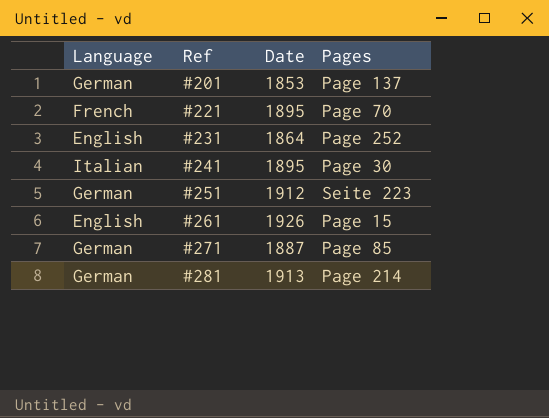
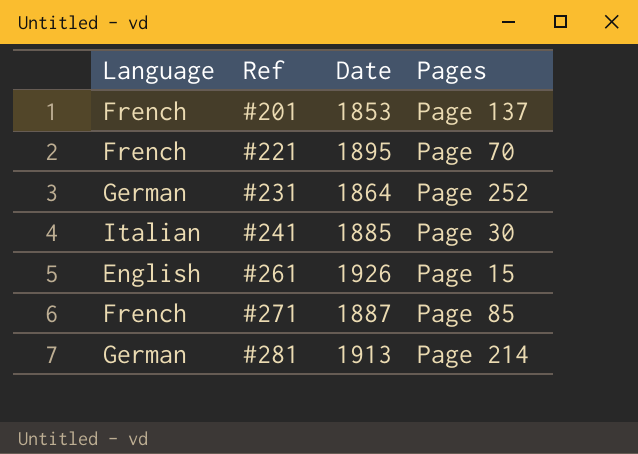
row #251: German | 1912 | Seite 223 -> none
#201 | Language: German -> French
#231 | Language: English -> German
#241 | Date: 1895 -> 1885
#271 | Language: German -> French

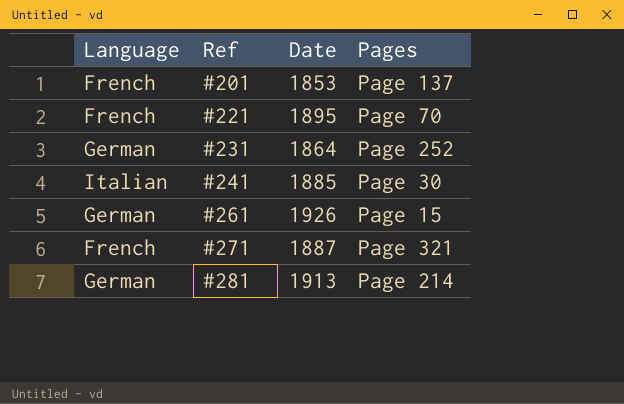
#261 | Language: English -> German
#271 | Pages: Page 85 -> Page 321

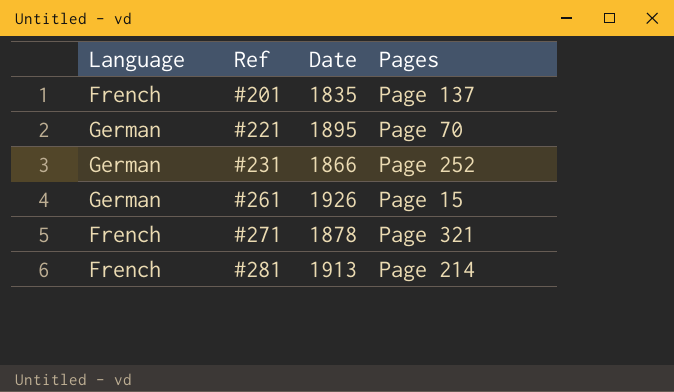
row #241: Italian | 1885 | Page 30 -> none
#201 | Date: 1853 -> 1835
#221 | Language: French -> German
#231 | Date: 1864 -> 1866
#271 | Date: 1887 -> 1878
#281 | Language: German -> French

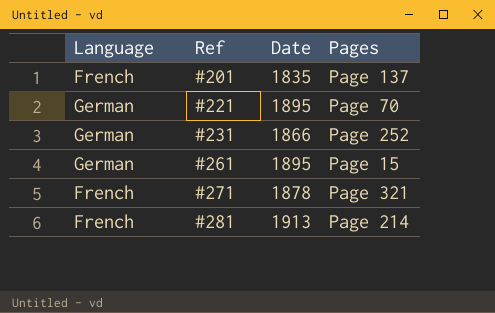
#261 | Date: 1926 -> 1895

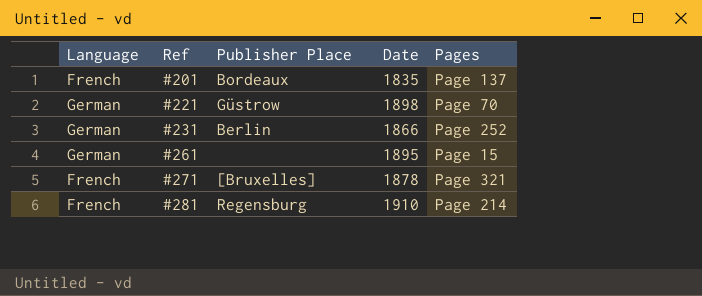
column Publisher Place | position: none -> 3
#221 | Date: 1895 -> 1898
#281 | Date: 1913 -> 1910

